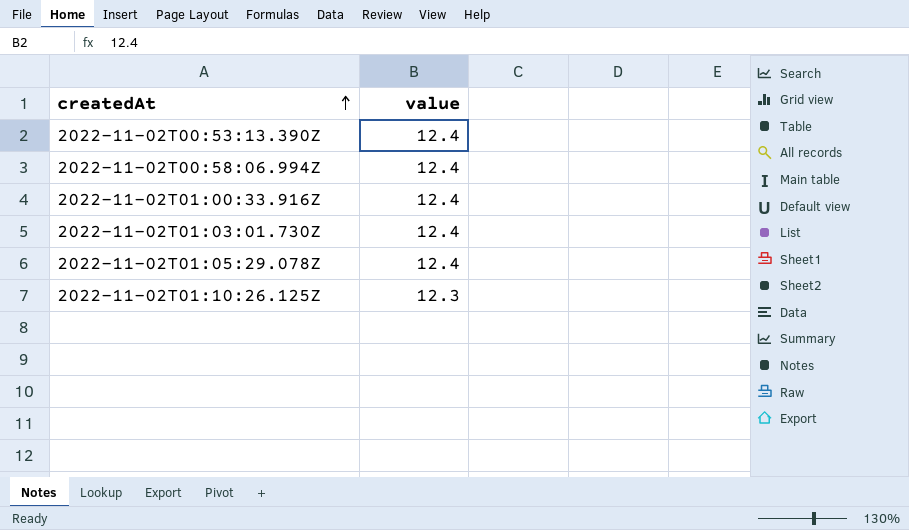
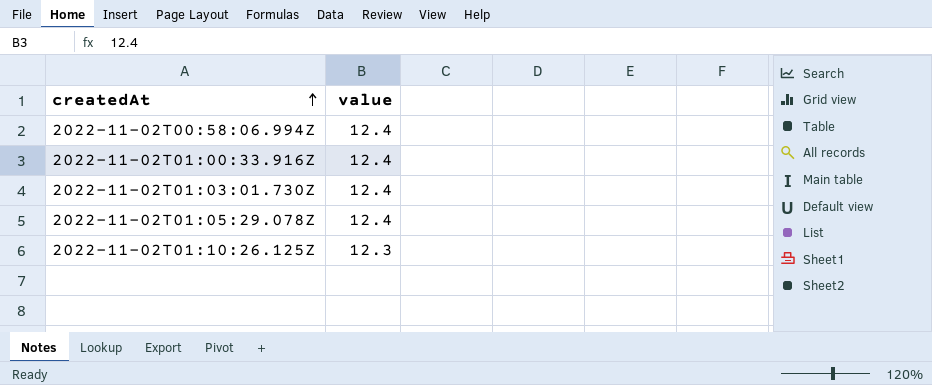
row 2022-11-02T00:53:13.390Z: 12.4 -> none

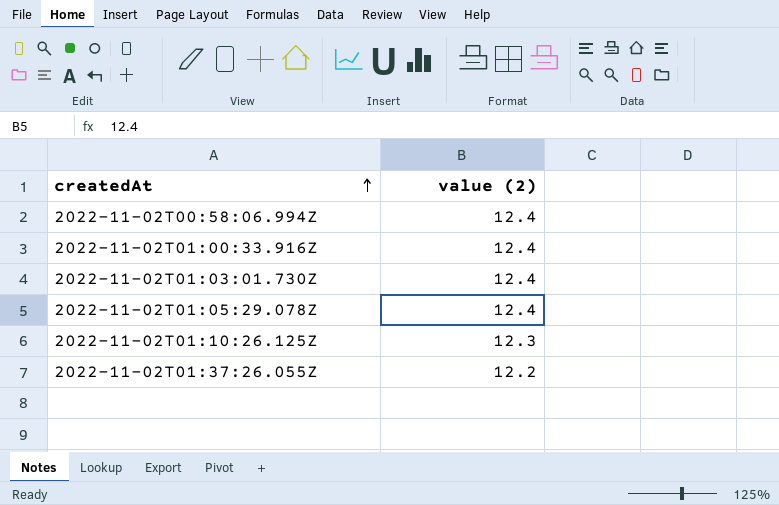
column name: value -> value (2)
row 2022-11-02T01:37:26.055Z: none -> 12.2

